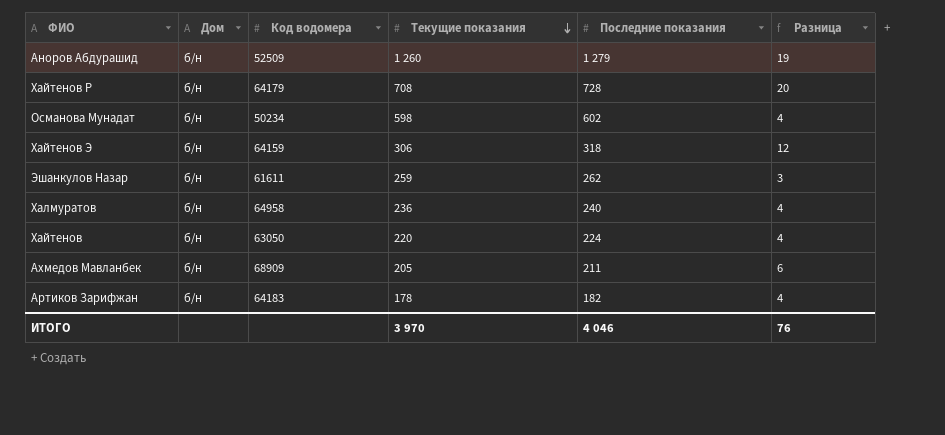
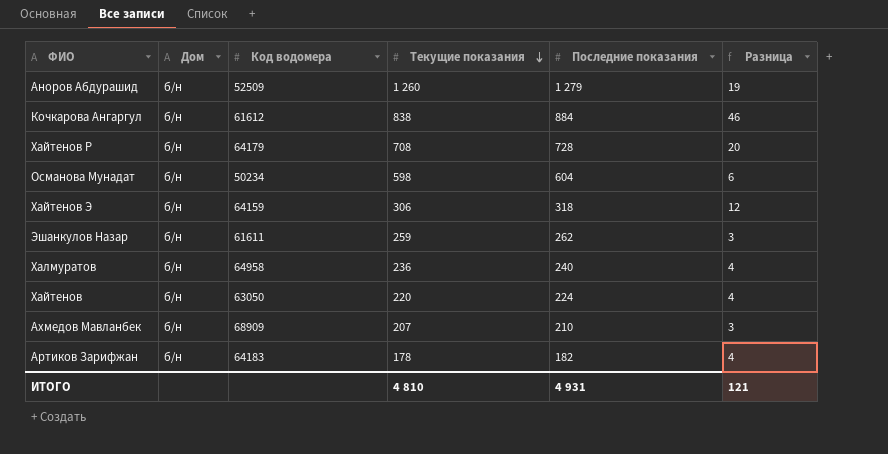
row Кочкарова Ангаргул: none -> б/н | 61612 | 838 | 884 | 46
Османова Мунадат | Последние показания: 602 -> 604
Османова Мунадат | Разница: 4 -> 6
Ахмедов Мавланбек | Текущие показания: 205 -> 207
Ахмедов Мавланбек | Последние показания: 211 -> 210
Ахмедов Мавланбек | Разница: 6 -> 3
ИТОГО | Текущие показания: 3 970 -> 4 810
ИТОГО | Последние показания: 4 046 -> 4 931
ИТОГО | Разница: 76 -> 121

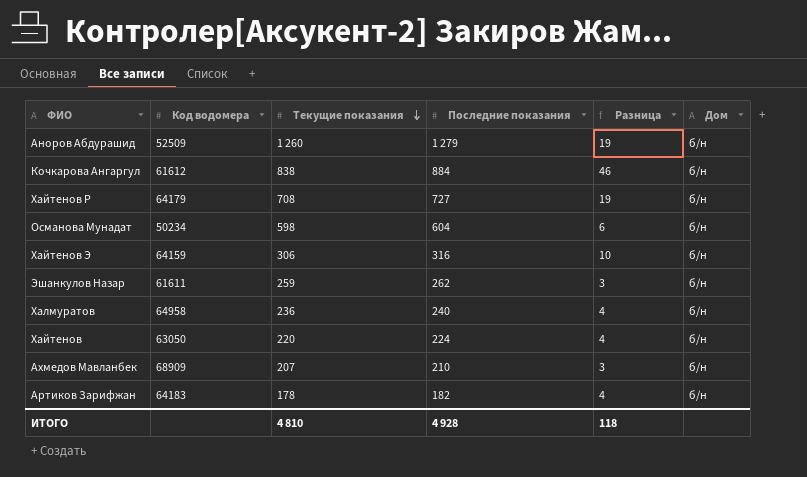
column Дом | position: 2 -> 6
Хайтенов Р | Последние показания: 728 -> 727
Хайтенов Р | Разница: 20 -> 19
Хайтенов Э | Последние показания: 318 -> 316
Хайтенов Э | Разница: 12 -> 10
ИТОГО | Последние показания: 4 931 -> 4 928
ИТОГО | Разница: 121 -> 118

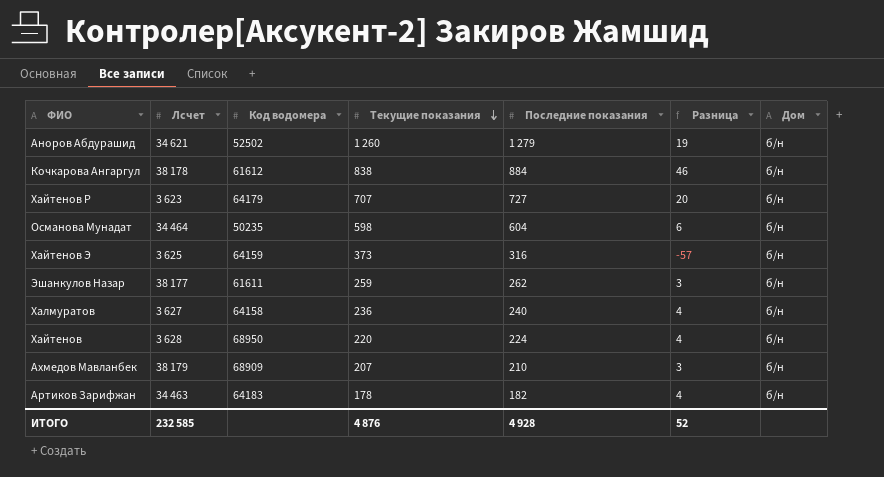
column Лсчет | position: none -> 2
Аноров Абдурашид | Код водомера: 52509 -> 52502
Хайтенов Р | Текущие показания: 708 -> 707
Хайтенов Р | Разница: 19 -> 20
Османова Мунадат | Код водомера: 50234 -> 50235
Хайтенов Э | Текущие показания: 306 -> 373
Хайтенов Э | Разница: 10 -> -57
Халмуратов | Код водомера: 64958 -> 64158
Хайтенов | Код водомера: 63050 -> 68950
ИТОГО | Текущие показания: 4 810 -> 4 876
ИТОГО | Разница: 118 -> 52

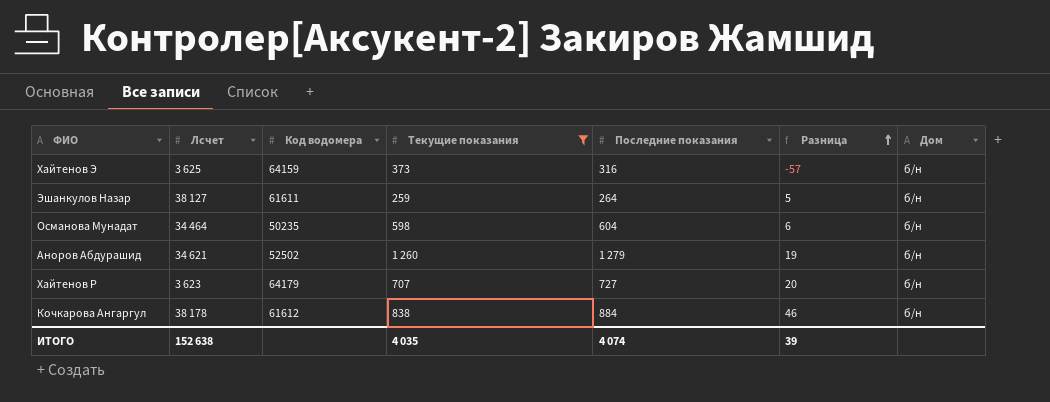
filter: none -> Текущие показания >= 259
row order: Текущие показания descending -> Разница ascending
Эшанкулов Назар | Лсчет: 38 177 -> 38 127
Эшанкулов Назар | Последние показания: 262 -> 264
Эшанкулов Назар | Разница: 3 -> 5
ИТОГО | Лсчет: 232 585 -> 152 638
ИТОГО | Текущие показания: 4 876 -> 4 035
ИТОГО | Последние показания: 4 928 -> 4 074
ИТОГО | Разница: 52 -> 39

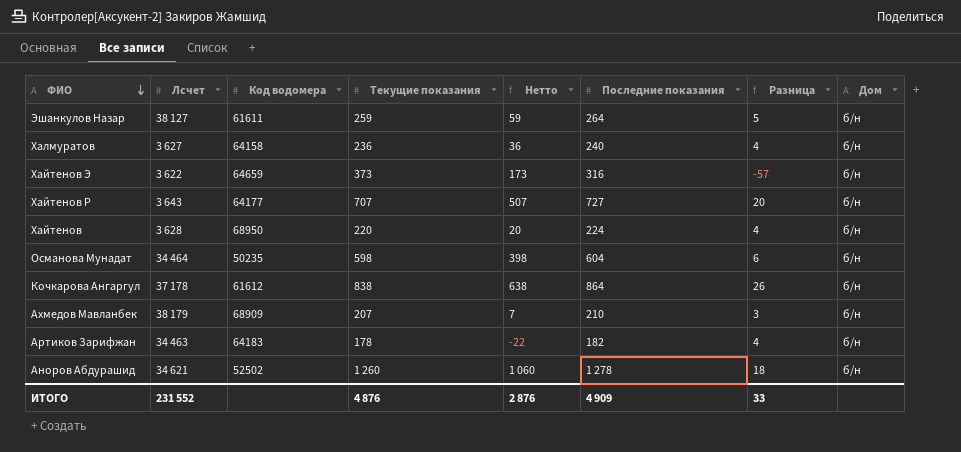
filter: Текущие показания >= 259 -> none
row order: Разница ascending -> ФИО descending
column Нетто | formula: none -> [Текущие показания] - 200
Хайтенов Э | Лсчет: 3 625 -> 3 622
Хайтенов Э | Код водомера: 64159 -> 64659
Хайтенов Р | Лсчет: 3 623 -> 3 643
Хайтенов Р | Код водомера: 64179 -> 64177
Кочкарова Ангаргул | Лсчет: 38 178 -> 37 178
Кочкарова Ангаргул | Последние показания: 884 -> 864
Кочкарова Ангаргул | Разница: 46 -> 26
Аноров Абдурашид | Последние показания: 1 279 -> 1 278
Аноров Абдурашид | Разница: 19 -> 18
ИТОГО | Лсчет: 152 638 -> 231 552
ИТОГО | Текущие показания: 4 035 -> 4 876
ИТОГО | Последние показания: 4 074 -> 4 909
ИТОГО | Разница: 39 -> 33

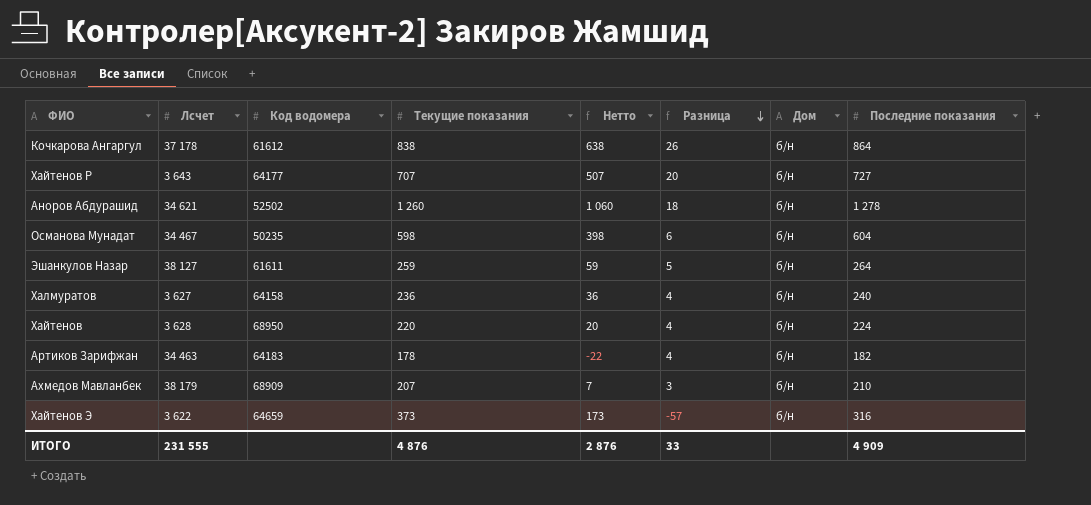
row order: ФИО descending -> Разница descending
column Последние показания | position: 6 -> 8
Османова Мунадат | Лсчет: 34 464 -> 34 467
ИТОГО | Лсчет: 231 552 -> 231 555

